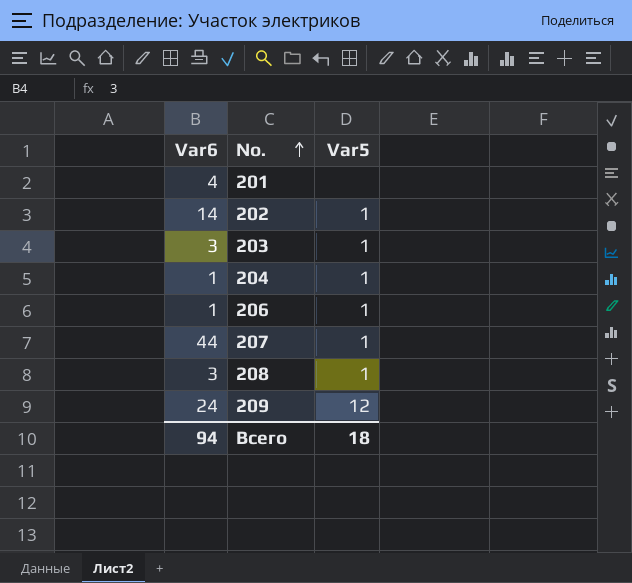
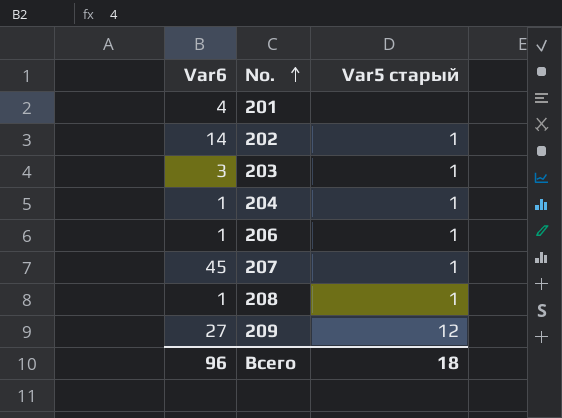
column name: Var5 -> Var5 старый
207 | Var6: 44 -> 45
208 | Var6: 3 -> 1
209 | Var6: 24 -> 27
Всего | Var6: 94 -> 96

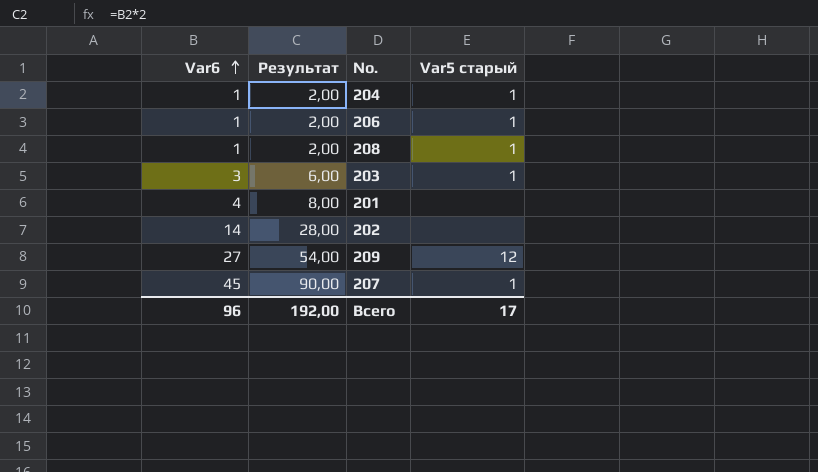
row order: No. ascending -> Var6 ascending
column Результат | formula: none -> [Var6] * 2
202 | Var5 старый: 1 -> none
Всего | Var5 старый: 18 -> 17

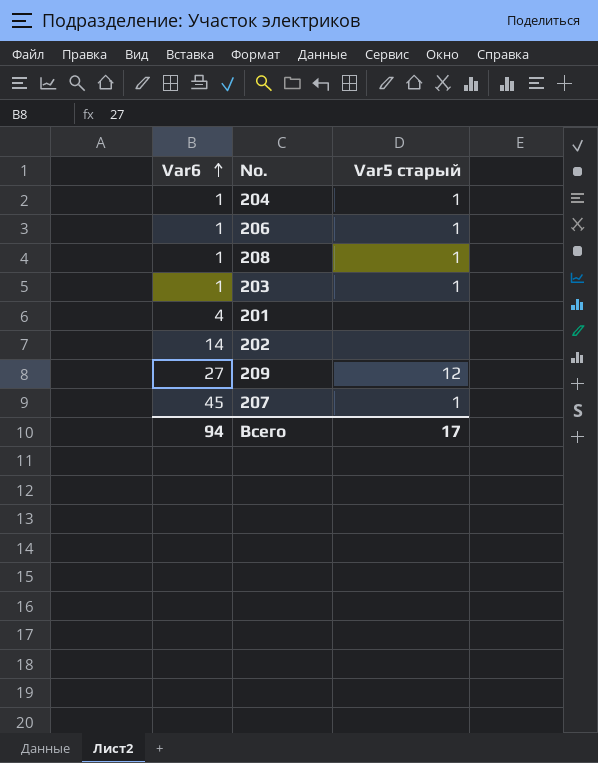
column Результат | formula: [Var6] * 2 -> none
203 | Var6: 3 -> 1
Всего | Var6: 96 -> 94

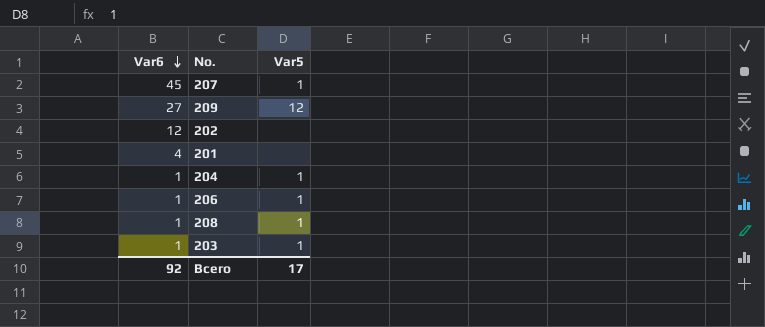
row order: Var6 ascending -> Var6 descending
column name: Var5 старый -> Var5
202 | Var6: 14 -> 12
Всего | Var6: 94 -> 92

